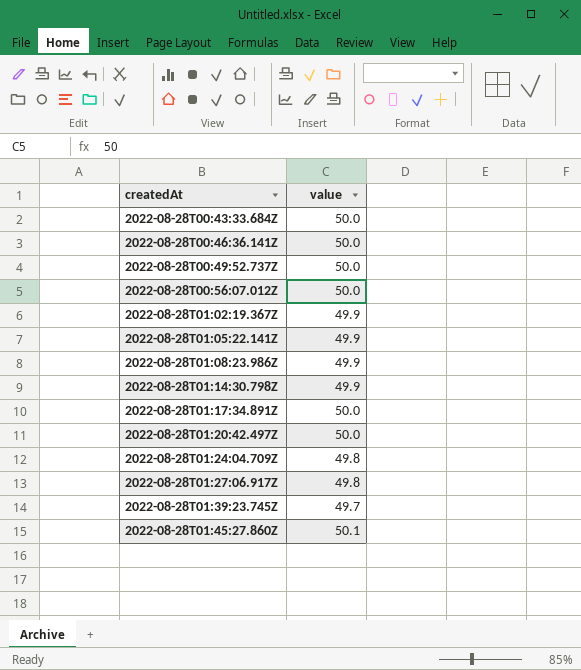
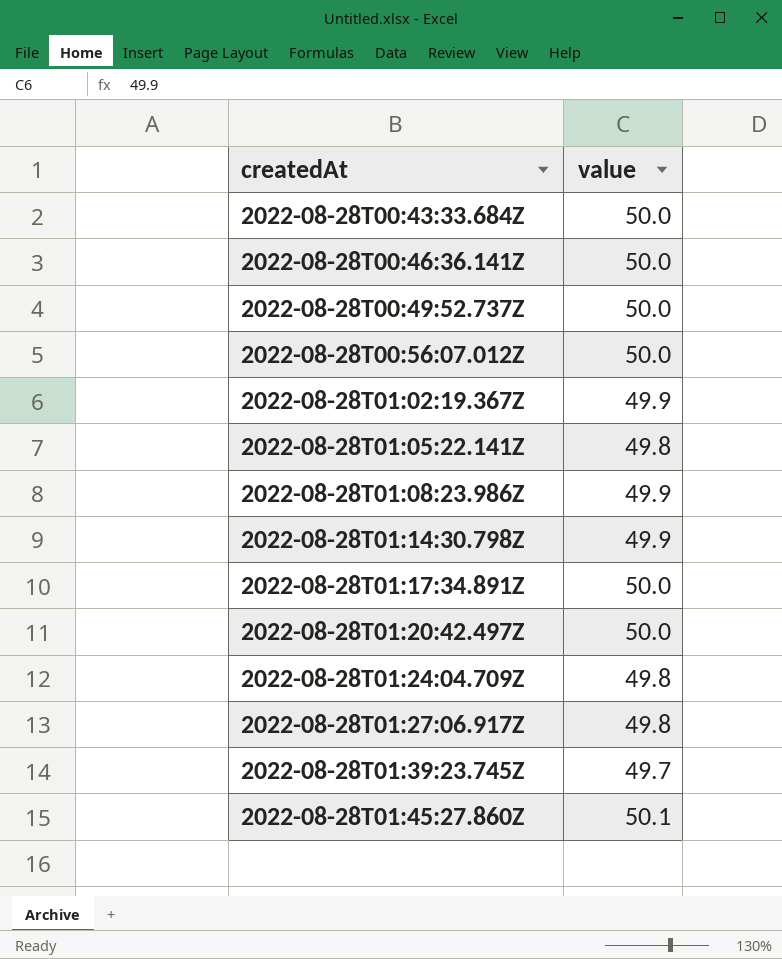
2022-08-28T01:05:22.141Z | value: 49.9 -> 49.8

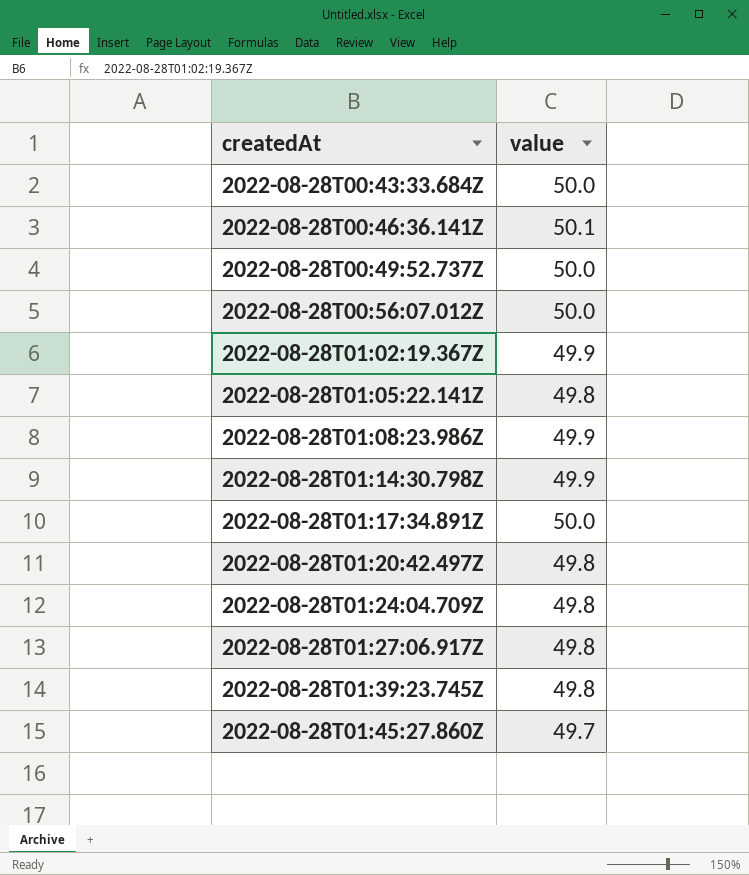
2022-08-28T00:46:36.141Z | value: 50.0 -> 50.1
2022-08-28T01:20:42.497Z | value: 50.0 -> 49.8
2022-08-28T01:39:23.745Z | value: 49.7 -> 49.8
2022-08-28T01:45:27.860Z | value: 50.1 -> 49.7

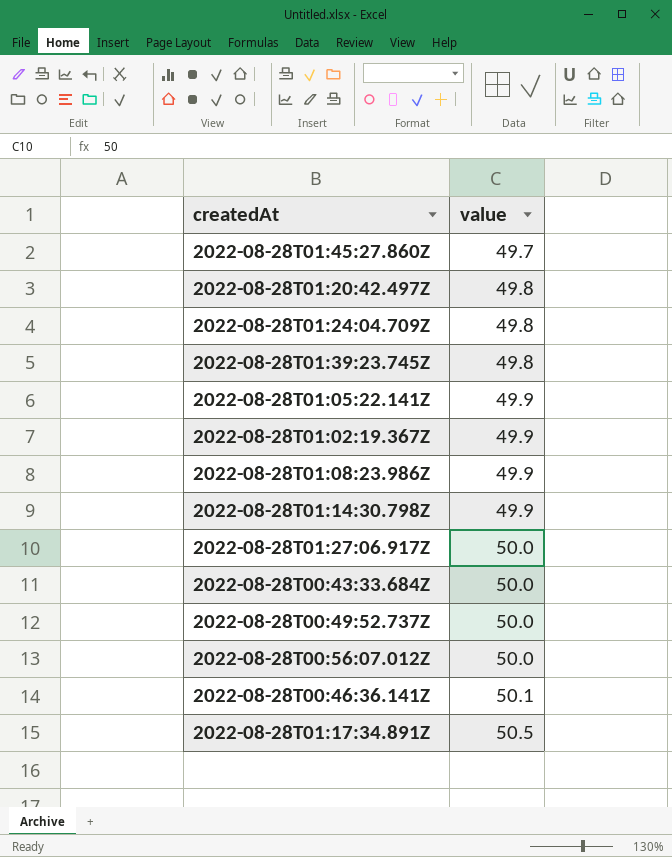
row order: createdAt ascending -> value ascending
2022-08-28T01:05:22.141Z | value: 49.8 -> 49.9
2022-08-28T01:27:06.917Z | value: 49.8 -> 50.0
2022-08-28T01:17:34.891Z | value: 50.0 -> 50.5

